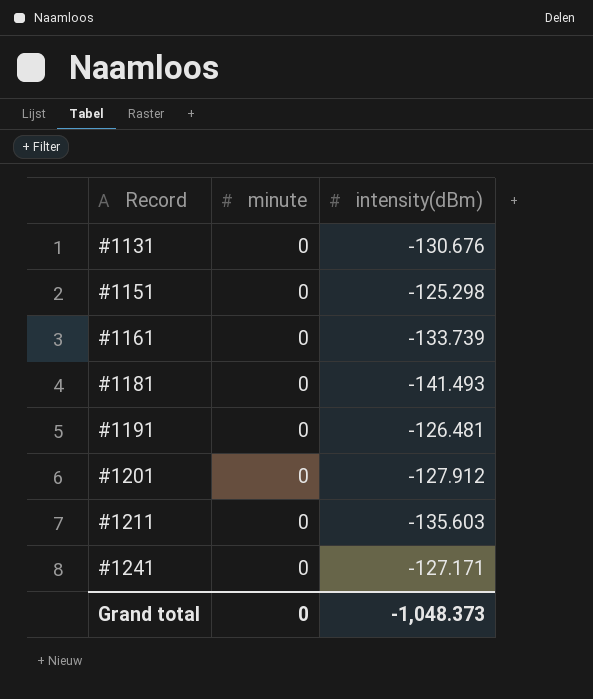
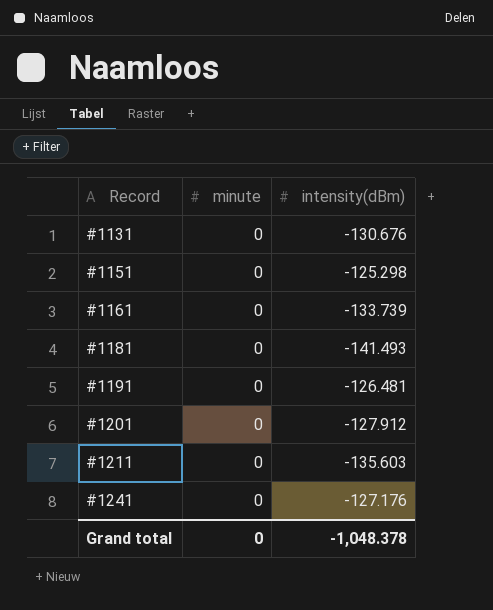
#1241 | intensity(dBm): -127.171 -> -127.176
Grand total | intensity(dBm): -1,048.373 -> -1,048.378

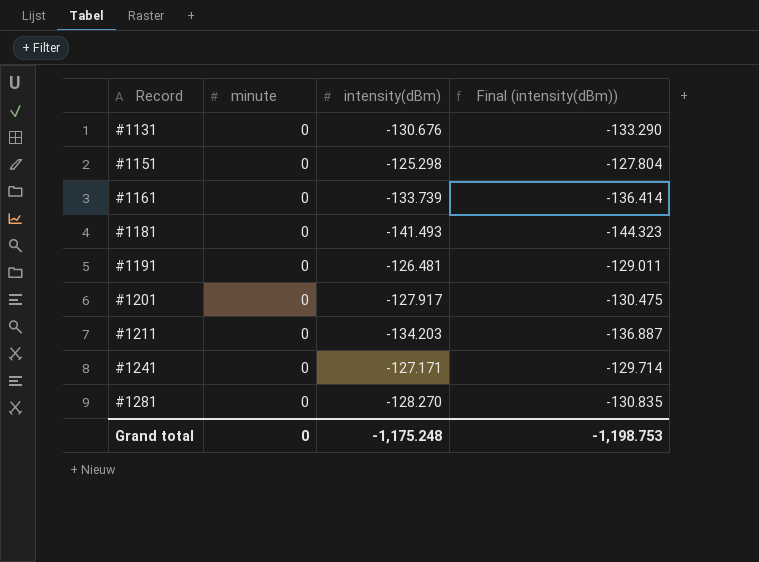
column Final (intensity(dBm)) | formula: none -> [intensity(dBm)] * 1.02
#1201 | intensity(dBm): -127.912 -> -127.917
#1211 | intensity(dBm): -135.603 -> -134.203
#1241 | intensity(dBm): -127.176 -> -127.171
row #1281: none -> 0 | -128.270 | -130.835
Grand total | intensity(dBm): -1,048.378 -> -1,175.248

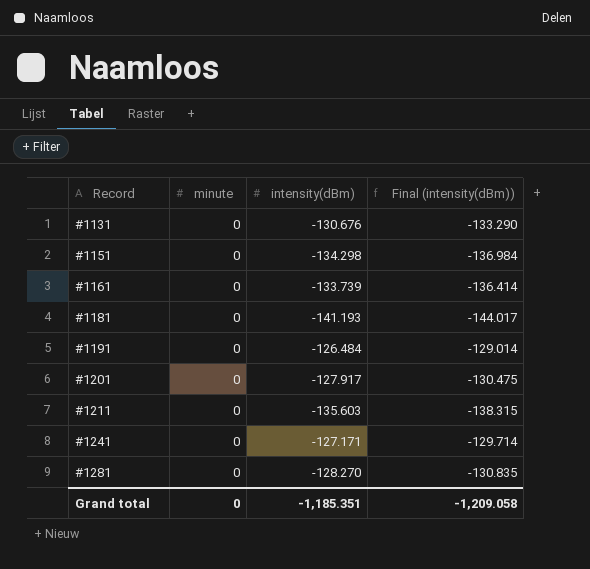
#1151 | intensity(dBm): -125.298 -> -134.298
#1151 | Final (intensity(dBm)): -127.804 -> -136.984
#1181 | intensity(dBm): -141.493 -> -141.193
#1181 | Final (intensity(dBm)): -144.323 -> -144.017
#1191 | intensity(dBm): -126.481 -> -126.484
#1191 | Final (intensity(dBm)): -129.011 -> -129.014
#1211 | intensity(dBm): -134.203 -> -135.603
#1211 | Final (intensity(dBm)): -136.887 -> -138.315
Grand total | intensity(dBm): -1,175.248 -> -1,185.351
Grand total | Final (intensity(dBm)): -1,198.753 -> -1,209.058

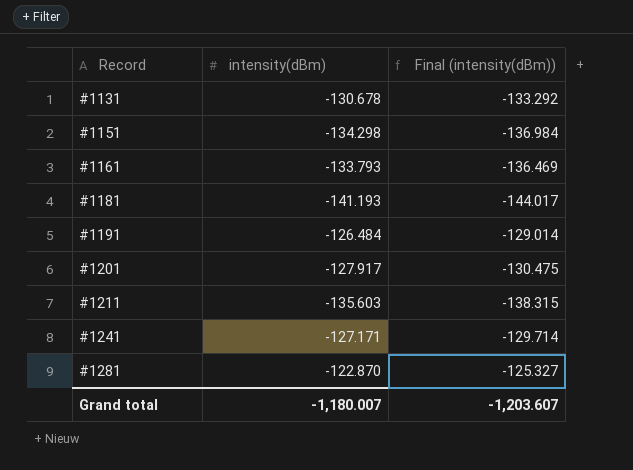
column minute | position: 2 -> none
#1131 | intensity(dBm): -130.676 -> -130.678
#1131 | Final (intensity(dBm)): -133.290 -> -133.292
#1161 | intensity(dBm): -133.739 -> -133.793
#1161 | Final (intensity(dBm)): -136.414 -> -136.469
#1281 | intensity(dBm): -128.270 -> -122.870
#1281 | Final (intensity(dBm)): -130.835 -> -125.327
Grand total | intensity(dBm): -1,185.351 -> -1,180.007
Grand total | Final (intensity(dBm)): -1,209.058 -> -1,203.607

